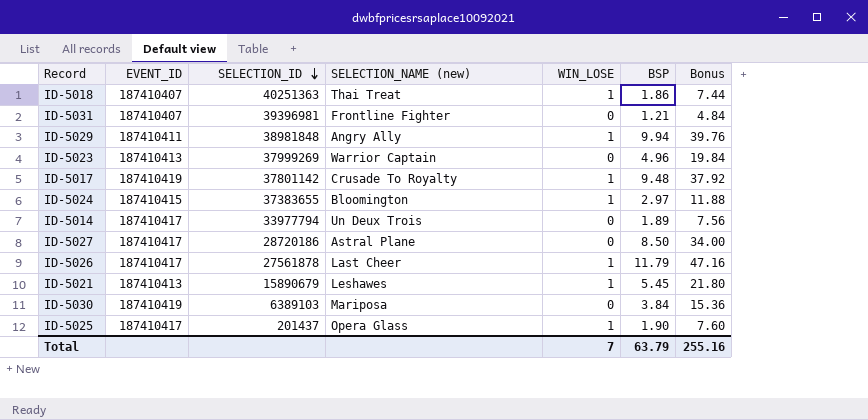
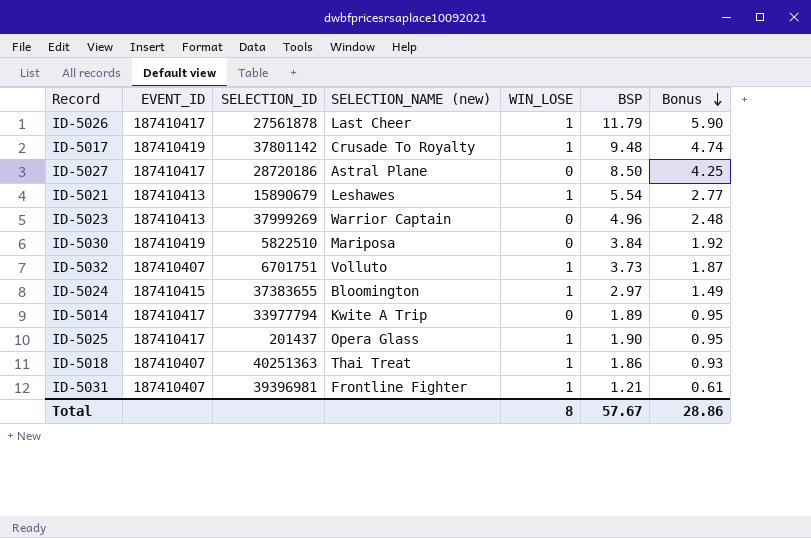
row order: SELECTION_ID descending -> Bonus descending
column Bonus | formula: [BSP] * 4 -> [BSP] * 0.5
row ID-5029: 187410411 | 38981848 | Angry Ally | 1 | 9.94 | 39.76 -> none
ID-5021 | BSP: 5.45 -> 5.54
ID-5030 | SELECTION_ID: 6389103 -> 5822510
row ID-5032: none -> 187410407 | 6701751 | Volluto | 1 | 3.73 | 1.87
ID-5014 | SELECTION_NAME (new): Un Deux Trois -> Kwite A Trip
ID-5031 | WIN_LOSE: 0 -> 1
Total | WIN_LOSE: 7 -> 8
Total | BSP: 63.79 -> 57.67
Total | Bonus: 255.16 -> 28.86

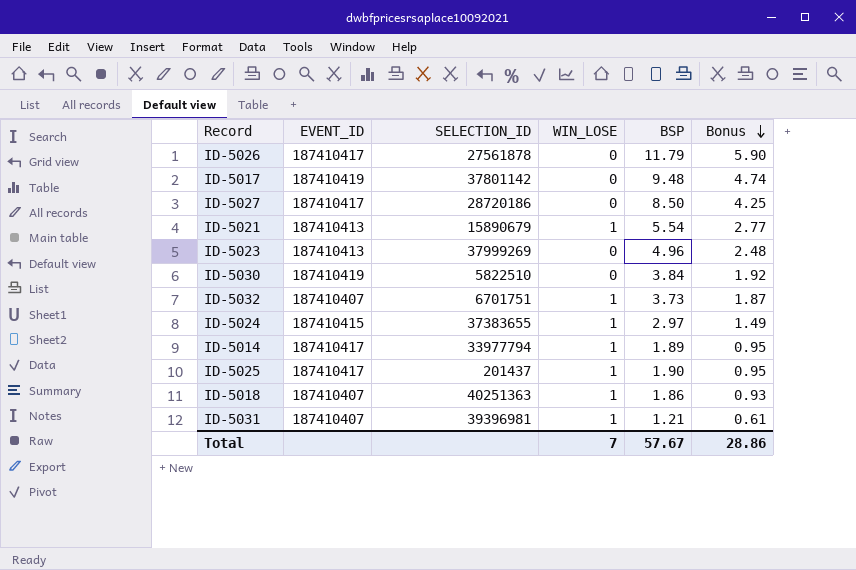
column SELECTION_NAME (new) | position: 4 -> none
ID-5026 | WIN_LOSE: 1 -> 0
ID-5017 | WIN_LOSE: 1 -> 0
ID-5014 | WIN_LOSE: 0 -> 1
Total | WIN_LOSE: 8 -> 7

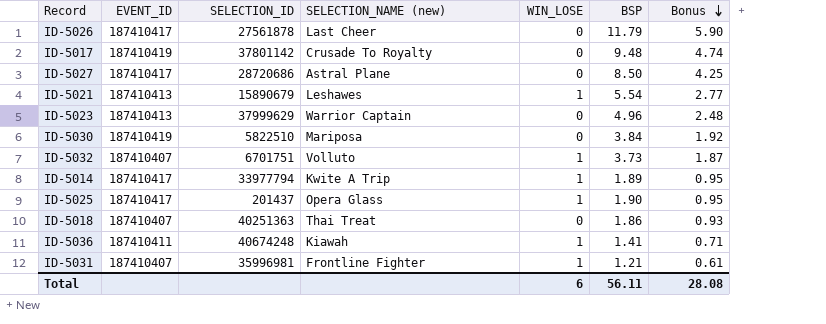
column SELECTION_NAME (new) | position: none -> 4
row ID-5024: 187410415 | 37383655 | 1 | 2.97 | 1.49 -> none
ID-5027 | SELECTION_ID: 28720186 -> 28720686
ID-5023 | SELECTION_ID: 37999269 -> 37999629
ID-5018 | WIN_LOSE: 1 -> 0
row ID-5036: none -> 187410411 | 40674248 | Kiawah | 1 | 1.41 | 0.71
ID-5031 | SELECTION_ID: 39396981 -> 35996981
Total | WIN_LOSE: 7 -> 6
Total | BSP: 57.67 -> 56.11
Total | Bonus: 28.86 -> 28.08

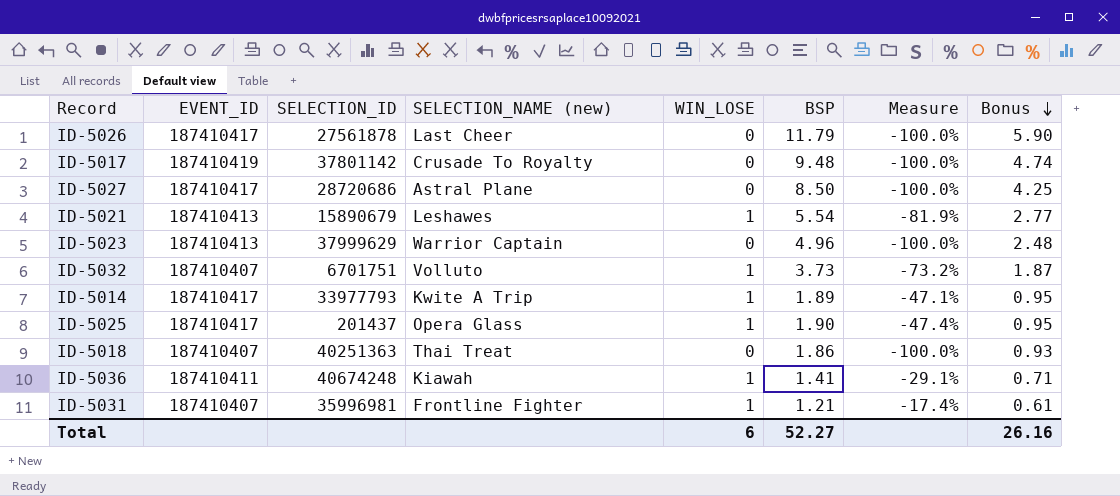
column Measure | formula: none -> ([WIN_LOSE] - [BSP]) / [BSP]
row ID-5030: 187410419 | 5822510 | Mariposa | 0 | 3.84 | 1.92 -> none
ID-5014 | SELECTION_ID: 33977794 -> 33977793
Total | BSP: 56.11 -> 52.27
Total | Bonus: 28.08 -> 26.16

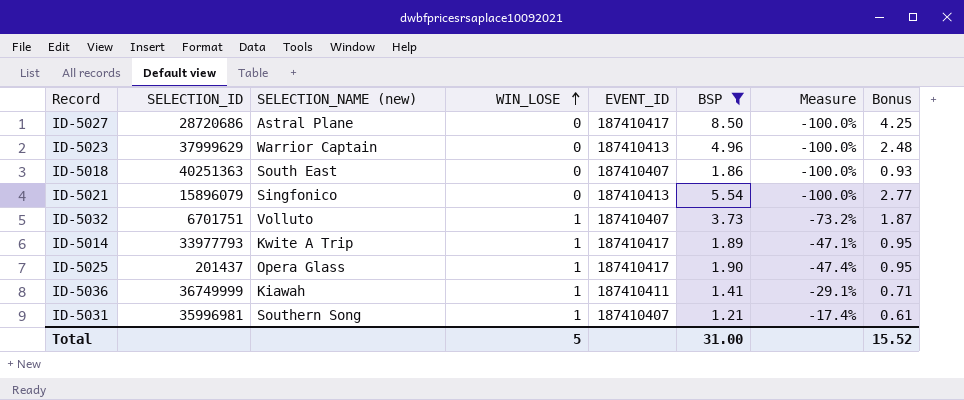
filter: none -> BSP <= 8.50
row order: Bonus descending -> WIN_LOSE ascending
column EVENT_ID | position: 2 -> 5
ID-5018 | SELECTION_NAME (new): Thai Treat -> South East
ID-5021 | SELECTION_ID: 15890679 -> 15896079
ID-5021 | SELECTION_NAME (new): Leshawes -> Singfonico
ID-5021 | WIN_LOSE: 1 -> 0
ID-5021 | Measure: -81.9% -> -100.0%
ID-5036 | SELECTION_ID: 40674248 -> 36749999
ID-5031 | SELECTION_NAME (new): Frontline Fighter -> Southern Song
Total | WIN_LOSE: 6 -> 5
Total | BSP: 52.27 -> 31.00
Total | Bonus: 26.16 -> 15.52

